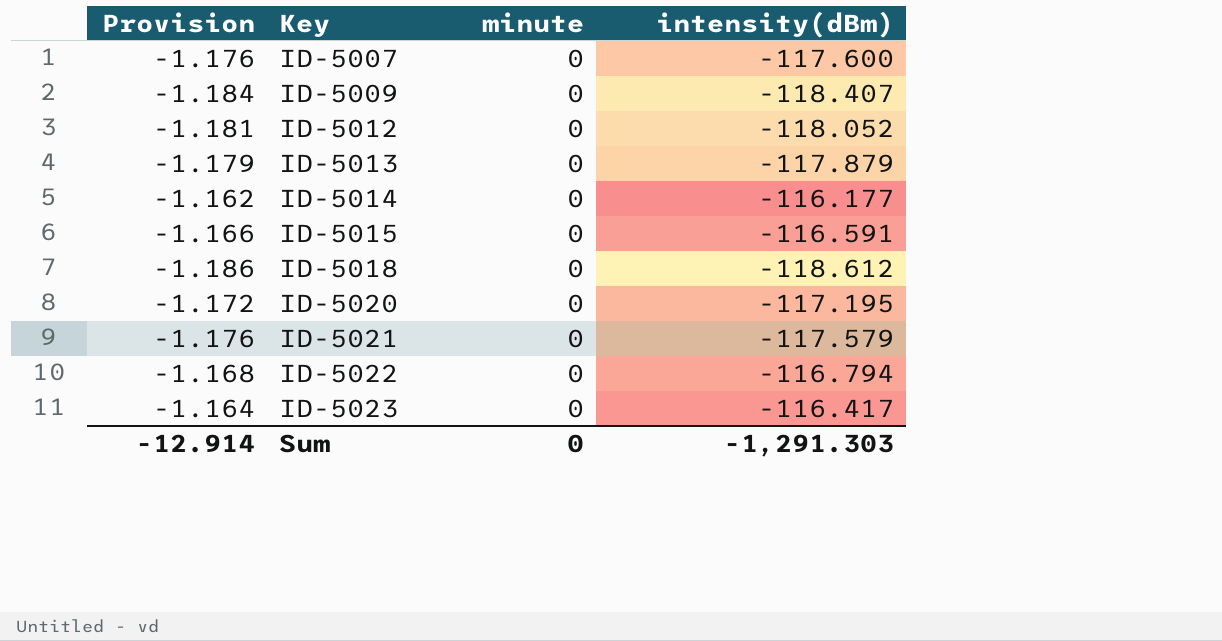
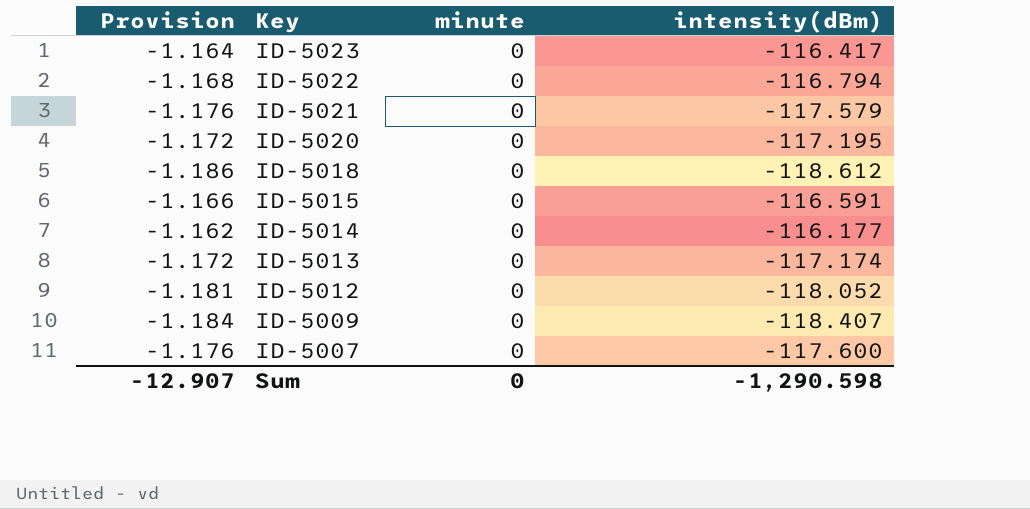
row order: Key ascending -> Key descending
ID-5013 | Provision: -1.179 -> -1.172
ID-5013 | intensity(dBm): -117.879 -> -117.174
Sum | Provision: -12.914 -> -12.907
Sum | intensity(dBm): -1,291.303 -> -1,290.598

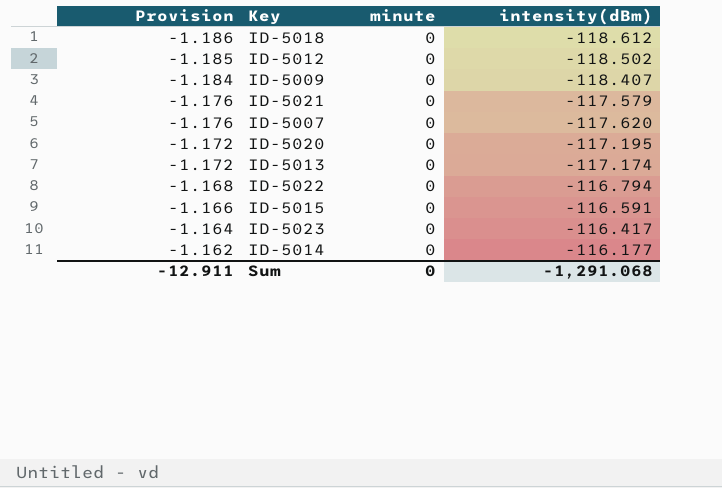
row order: Key descending -> Provision ascending
ID-5012 | Provision: -1.181 -> -1.185
ID-5012 | intensity(dBm): -118.052 -> -118.502
ID-5007 | intensity(dBm): -117.600 -> -117.620
Sum | Provision: -12.907 -> -12.911
Sum | intensity(dBm): -1,290.598 -> -1,291.068

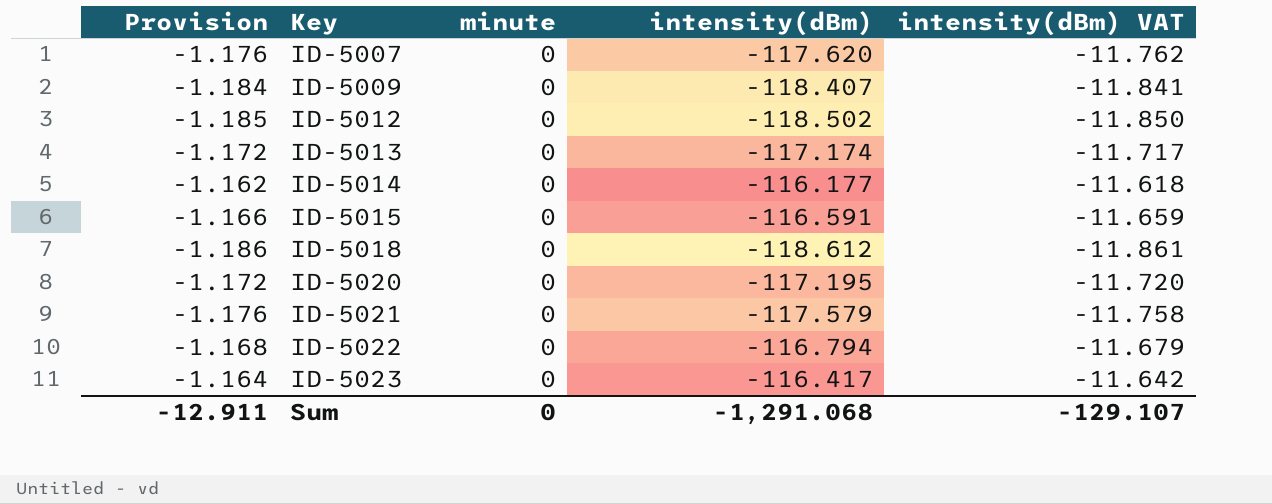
row order: Provision ascending -> Key ascending
column intensity(dBm) VAT | formula: none -> [intensity(dBm)] * 0.1

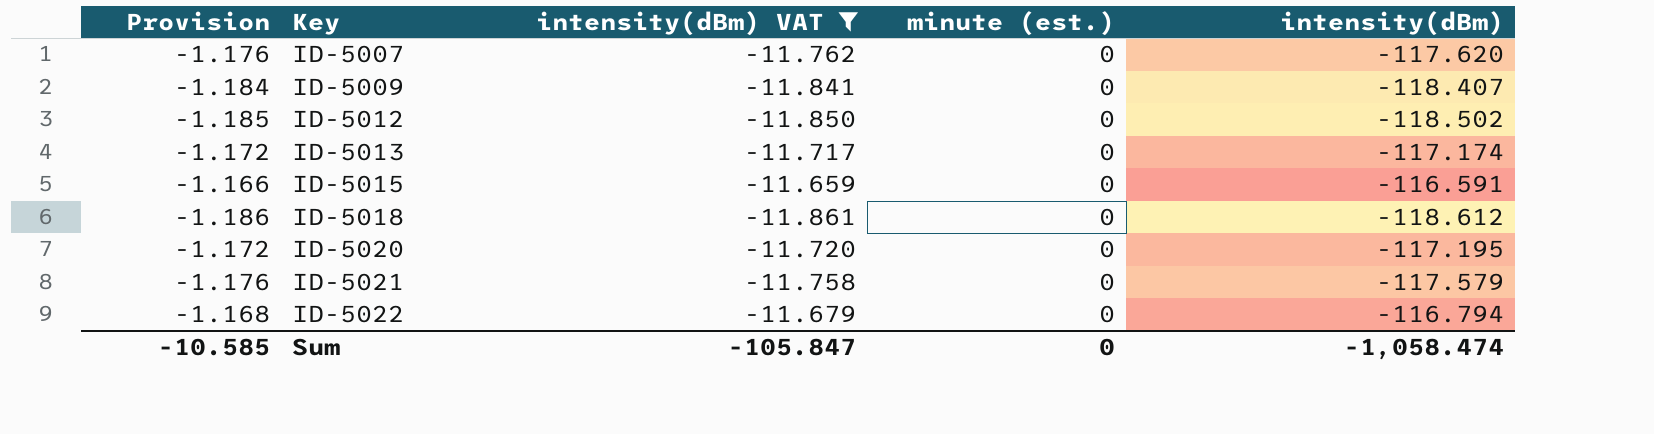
filter: none -> intensity(dBm) VAT <= -11.659
column intensity(dBm) VAT | position: 5 -> 3
column name: minute -> minute (est.)
Sum | Provision: -12.911 -> -10.585
Sum | intensity(dBm) VAT: -129.107 -> -105.847
Sum | intensity(dBm): -1,291.068 -> -1,058.474

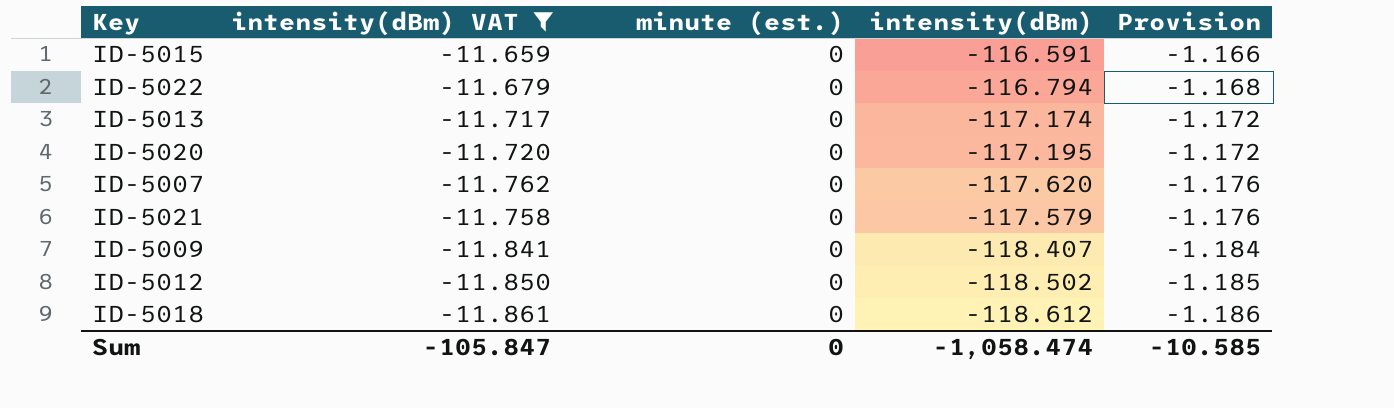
row order: Key ascending -> Provision descending
column Provision | position: 1 -> 5

